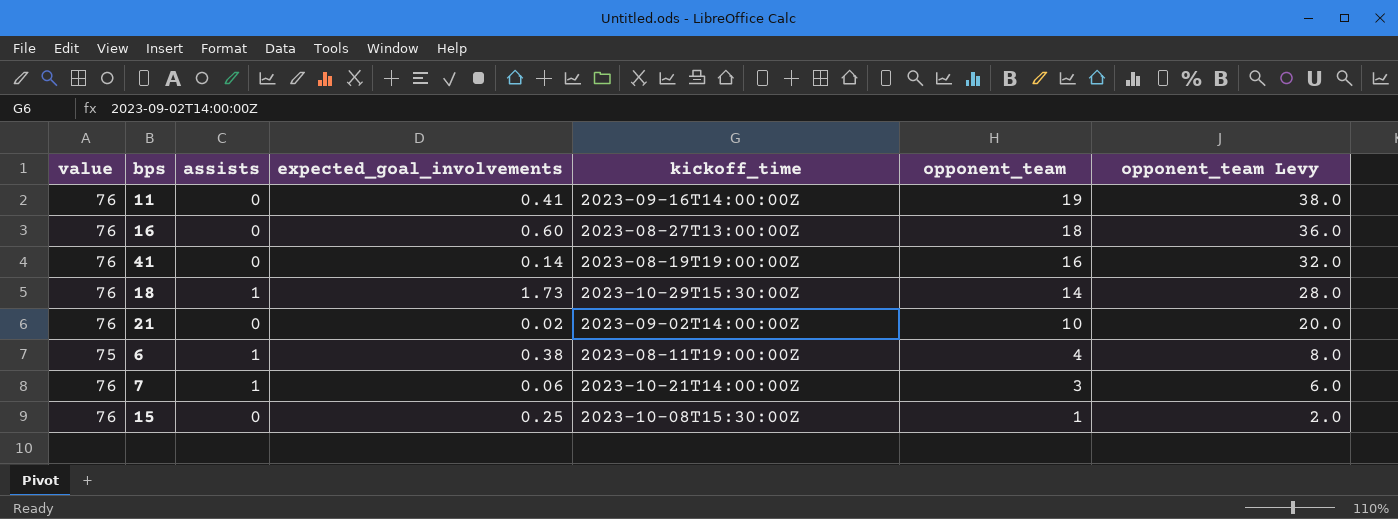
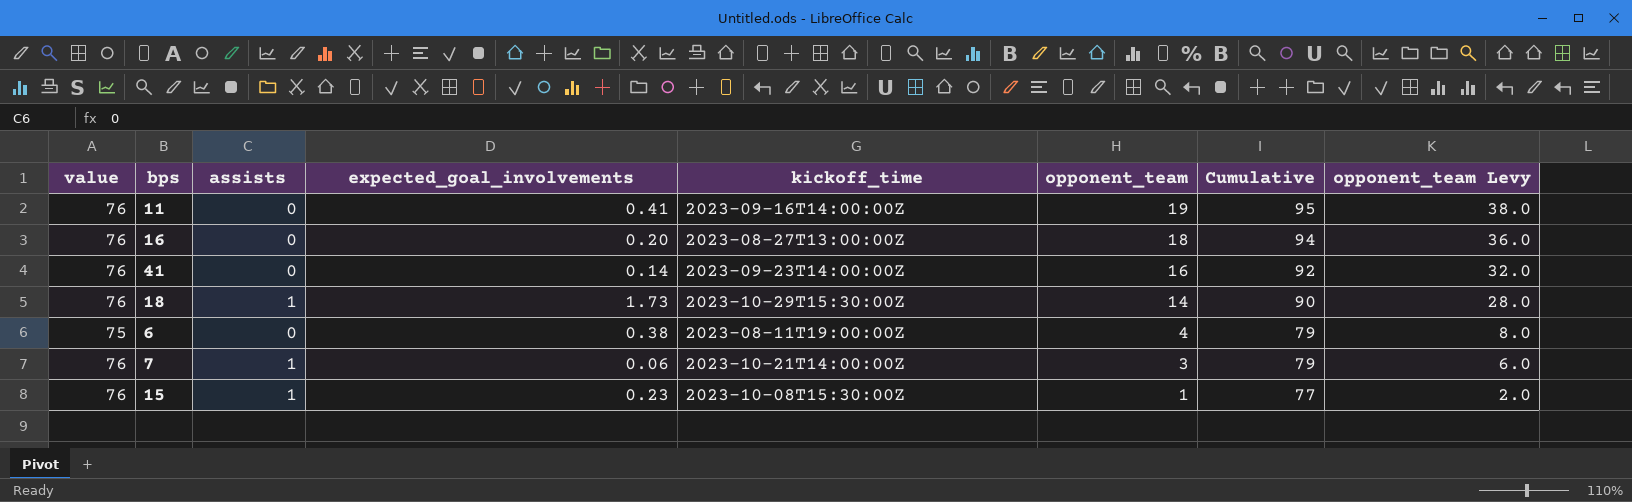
column Cumulative | formula: none -> [value] + [opponent_team]
row 21: 76 | 0 | 0.02 | 2023-09-02T14:00:00Z | 10 | 20.0 -> none
16 | expected_goal_involvements: 0.60 -> 0.20
41 | kickoff_time: 2023-08-19T19:00:00Z -> 2023-09-23T14:00:00Z
6 | assists: 1 -> 0
15 | assists: 0 -> 1
15 | expected_goal_involvements: 0.25 -> 0.23

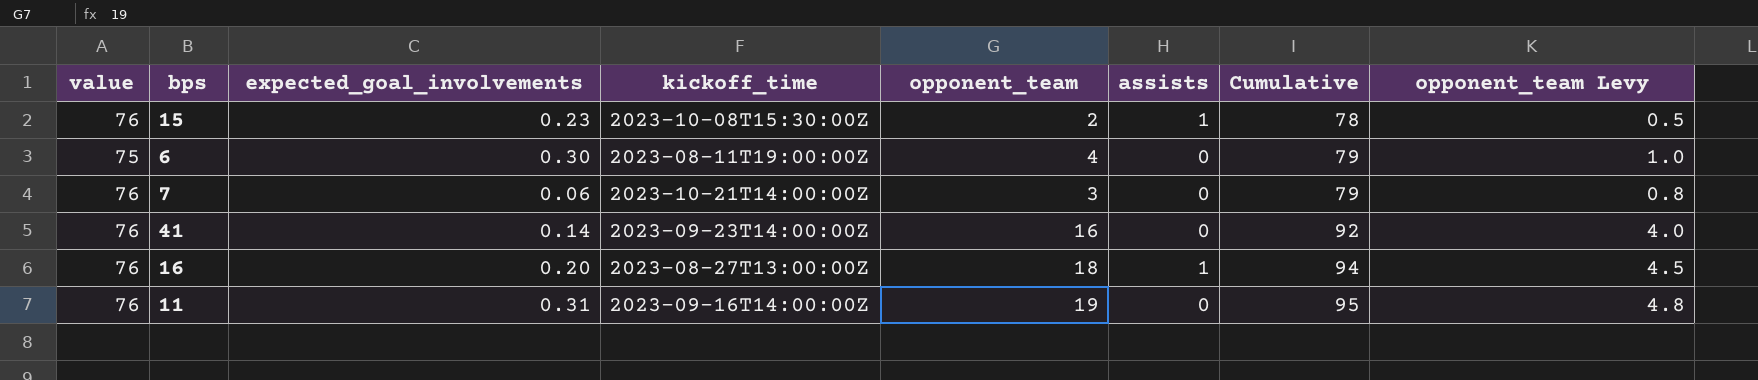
row order: opponent_team descending -> Cumulative ascending
column assists | position: 3 -> 6
column opponent_team Levy | formula: [opponent_team] * 2 -> [opponent_team] * 0.25
row 18: 76 | 1 | 1.73 | 2023-10-29T15:30:00Z | 14 | 90 | 28.0 -> none
15 | opponent_team: 1 -> 2
15 | Cumulative: 77 -> 78
6 | expected_goal_involvements: 0.38 -> 0.30
7 | assists: 1 -> 0
16 | assists: 0 -> 1
11 | expected_goal_involvements: 0.41 -> 0.31

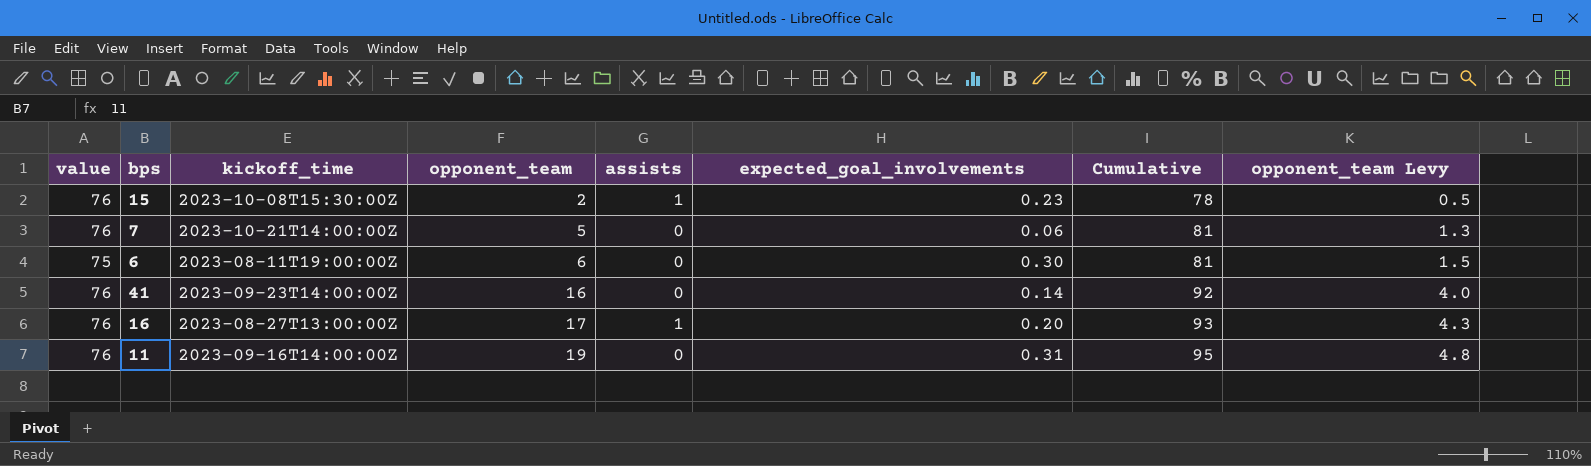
row order: Cumulative ascending -> opponent_team ascending
column expected_goal_involvements | position: 3 -> 6
7 | opponent_team: 3 -> 5
7 | Cumulative: 79 -> 81
7 | opponent_team Levy: 0.8 -> 1.3
6 | opponent_team: 4 -> 6
6 | Cumulative: 79 -> 81
6 | opponent_team Levy: 1.0 -> 1.5
16 | opponent_team: 18 -> 17
16 | Cumulative: 94 -> 93
16 | opponent_team Levy: 4.5 -> 4.3

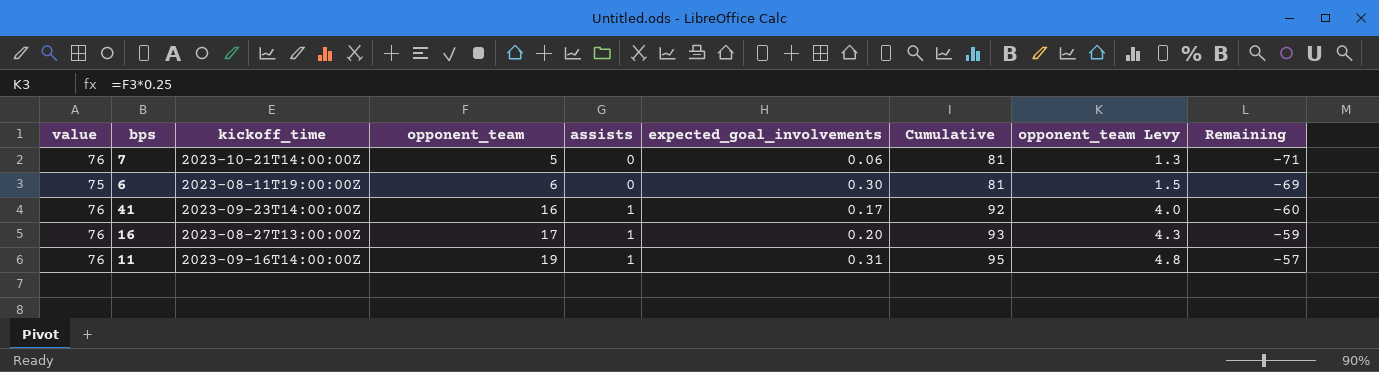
column Remaining | formula: none -> [opponent_team] - [value]
row 15: 76 | 2023-10-08T15:30:00Z | 2 | 1 | 0.23 | 78 | 0.5 -> none
41 | assists: 0 -> 1
41 | expected_goal_involvements: 0.14 -> 0.17
11 | assists: 0 -> 1

